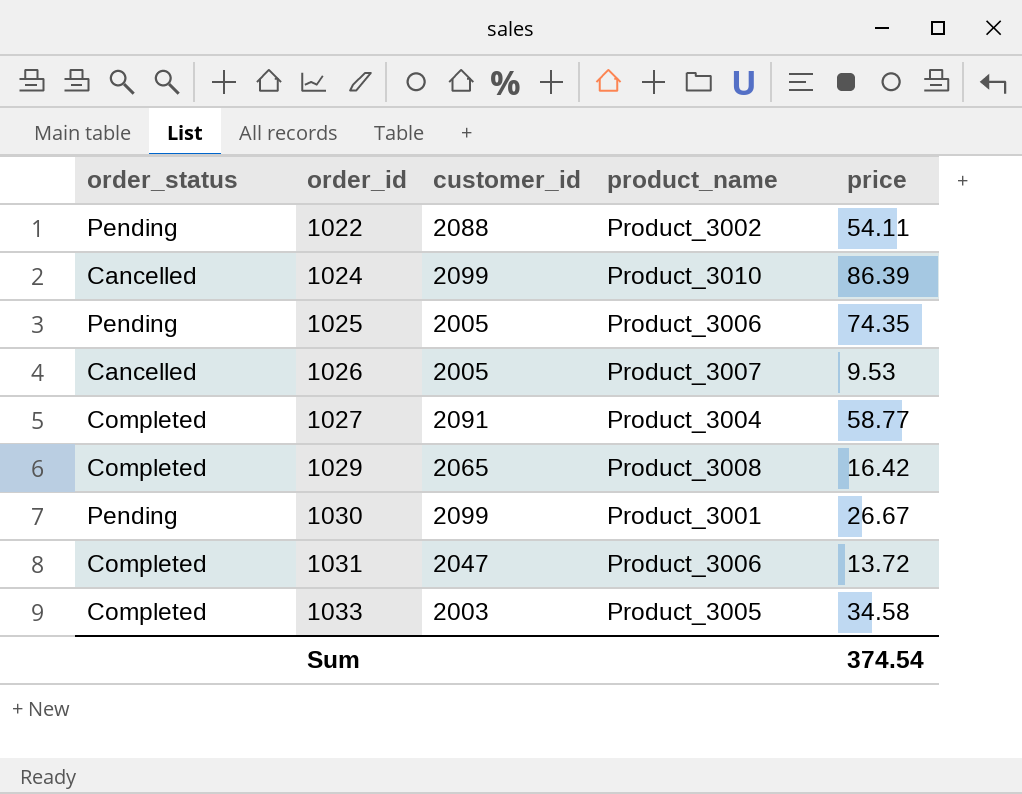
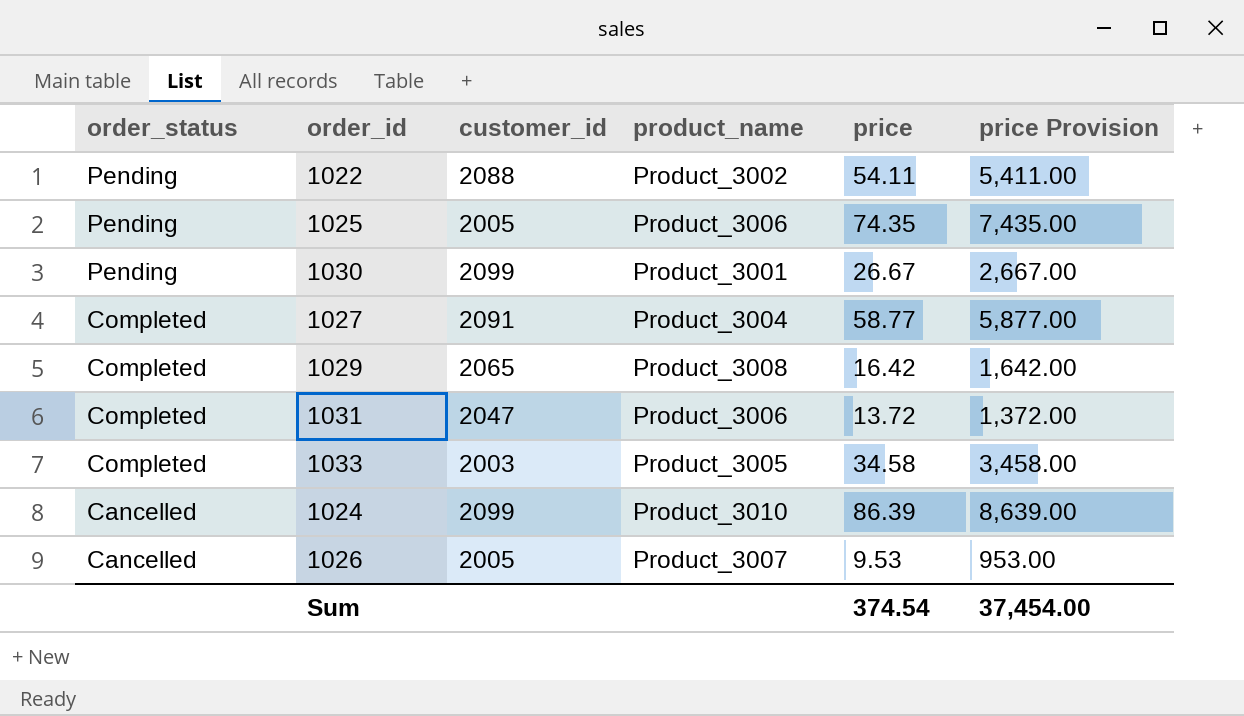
row order: order_id ascending -> order_status descending
column price Provision | formula: none -> [price] * 100

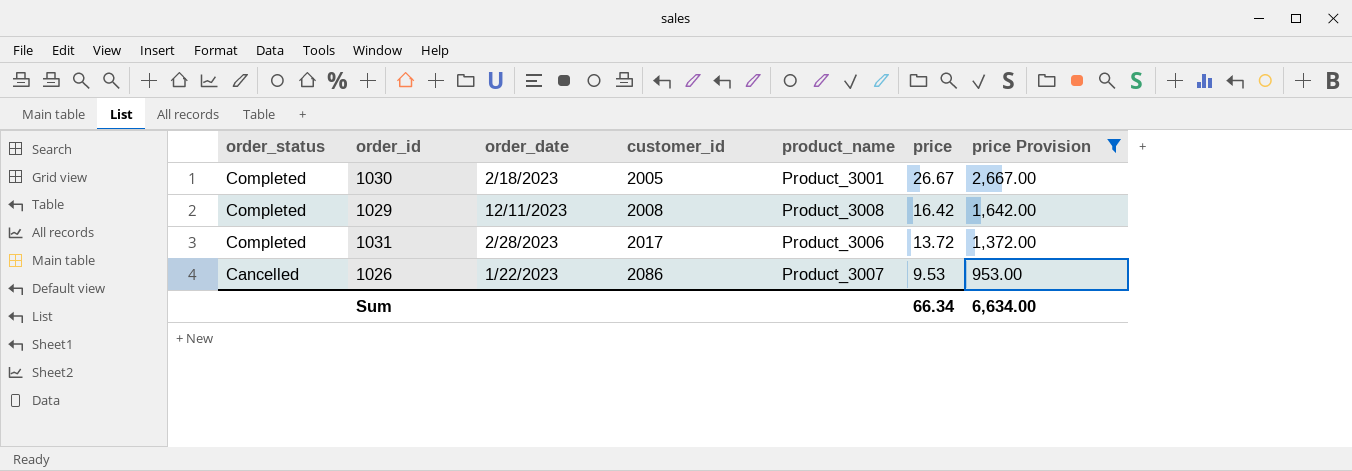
filter: none -> price Provision <= 2,667.00
column order_date | position: none -> 3
1030 | order_status: Pending -> Completed
1030 | customer_id: 2099 -> 2005
1029 | customer_id: 2065 -> 2008
1031 | customer_id: 2047 -> 2017
1026 | customer_id: 2005 -> 2086
Sum | price: 374.54 -> 66.34
Sum | price Provision: 37,454.00 -> 6,634.00

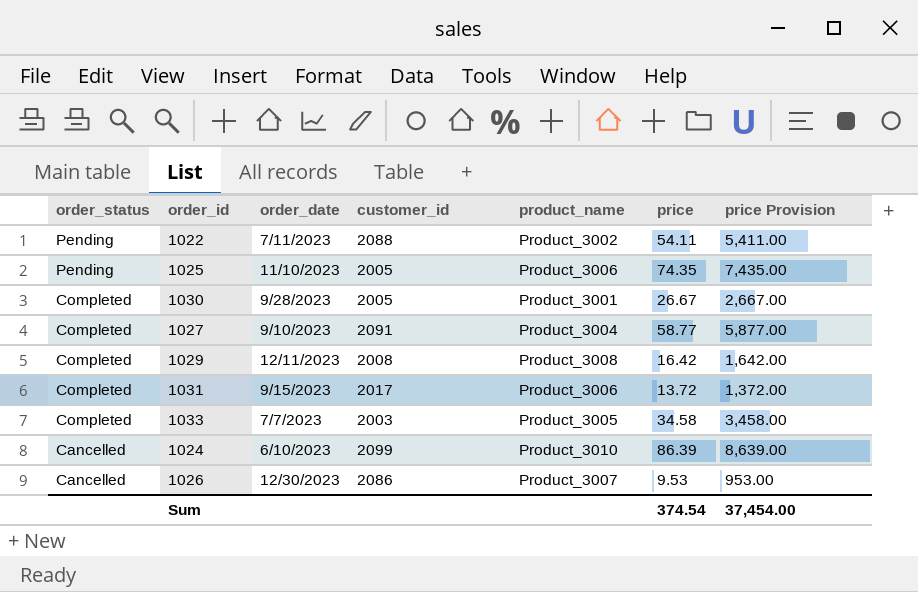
filter: price Provision <= 2,667.00 -> none
1030 | order_date: 2/18/2023 -> 9/28/2023
1031 | order_date: 2/28/2023 -> 9/15/2023
1026 | order_date: 1/22/2023 -> 12/30/2023
Sum | price: 66.34 -> 374.54
Sum | price Provision: 6,634.00 -> 37,454.00

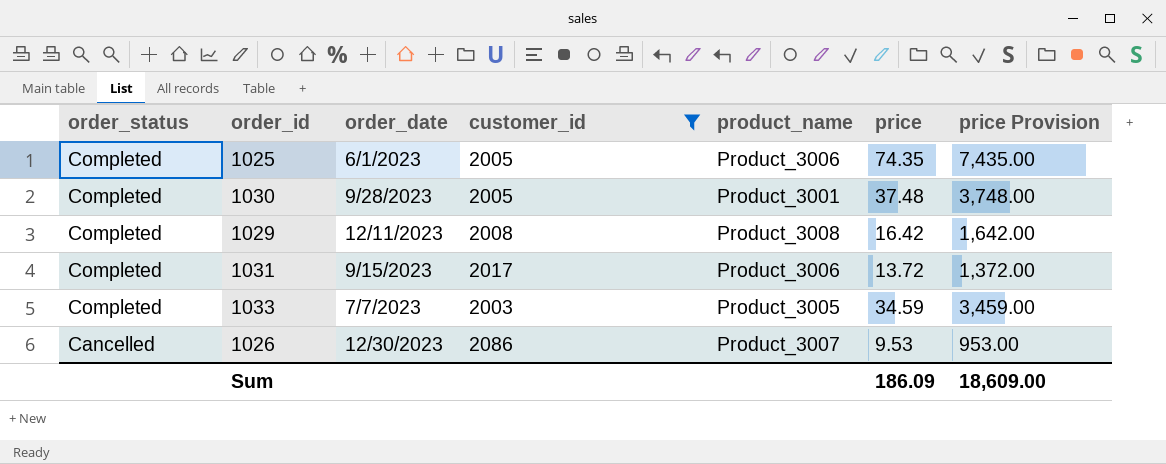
filter: none -> customer_id <= 2086
1025 | order_status: Pending -> Completed
1025 | order_date: 11/10/2023 -> 6/1/2023
1030 | price: 26.67 -> 37.48
1030 | price Provision: 2,667.00 -> 3,748.00
1033 | price: 34.58 -> 34.59
1033 | price Provision: 3,458.00 -> 3,459.00
Sum | price: 374.54 -> 186.09
Sum | price Provision: 37,454.00 -> 18,609.00

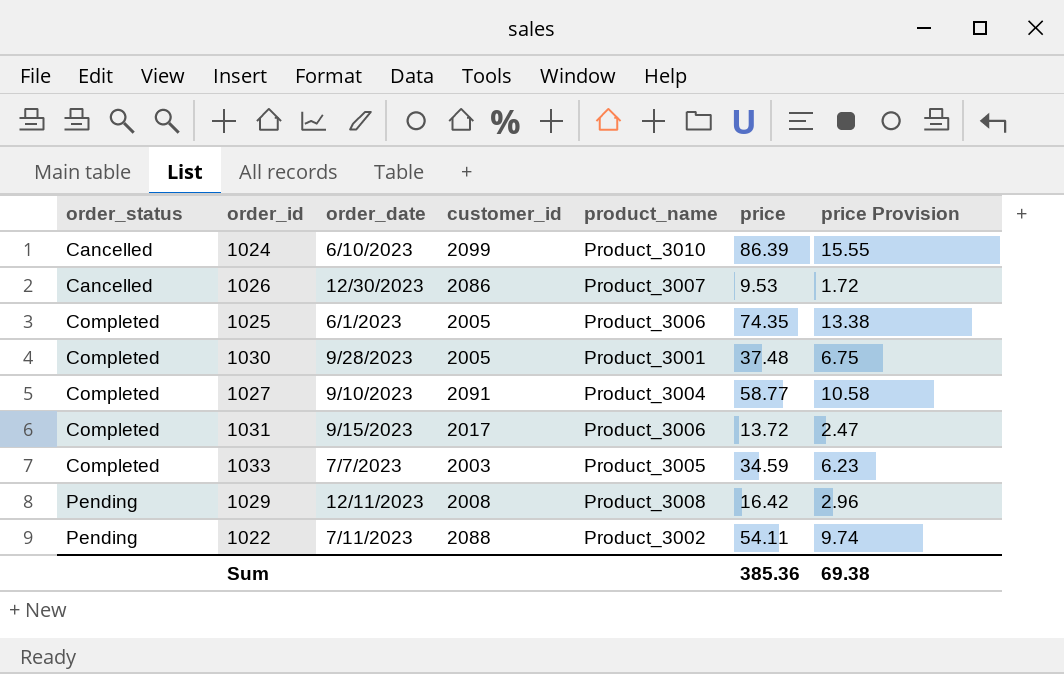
filter: customer_id <= 2086 -> none
row order: order_status descending -> order_status ascending
column price Provision | formula: [price] * 100 -> [price] * 0.18
1029 | order_status: Completed -> Pending
Sum | price: 186.09 -> 385.36
Sum | price Provision: 18,609.00 -> 69.38

